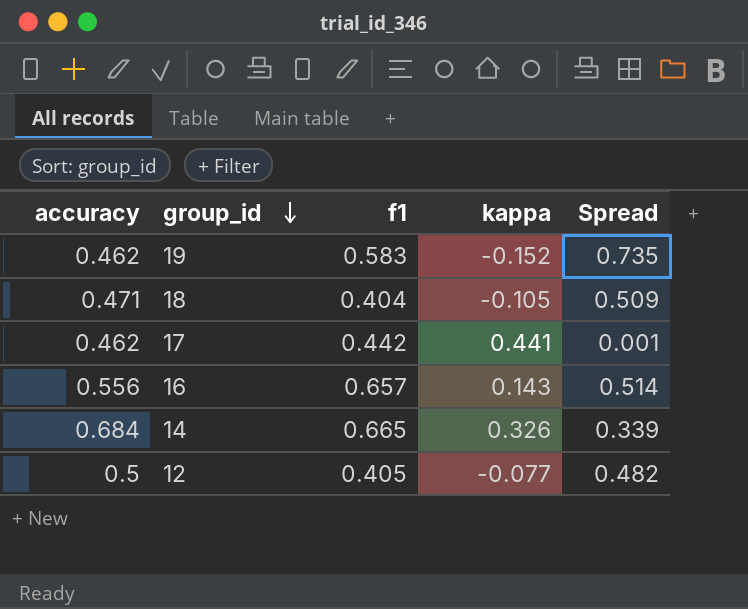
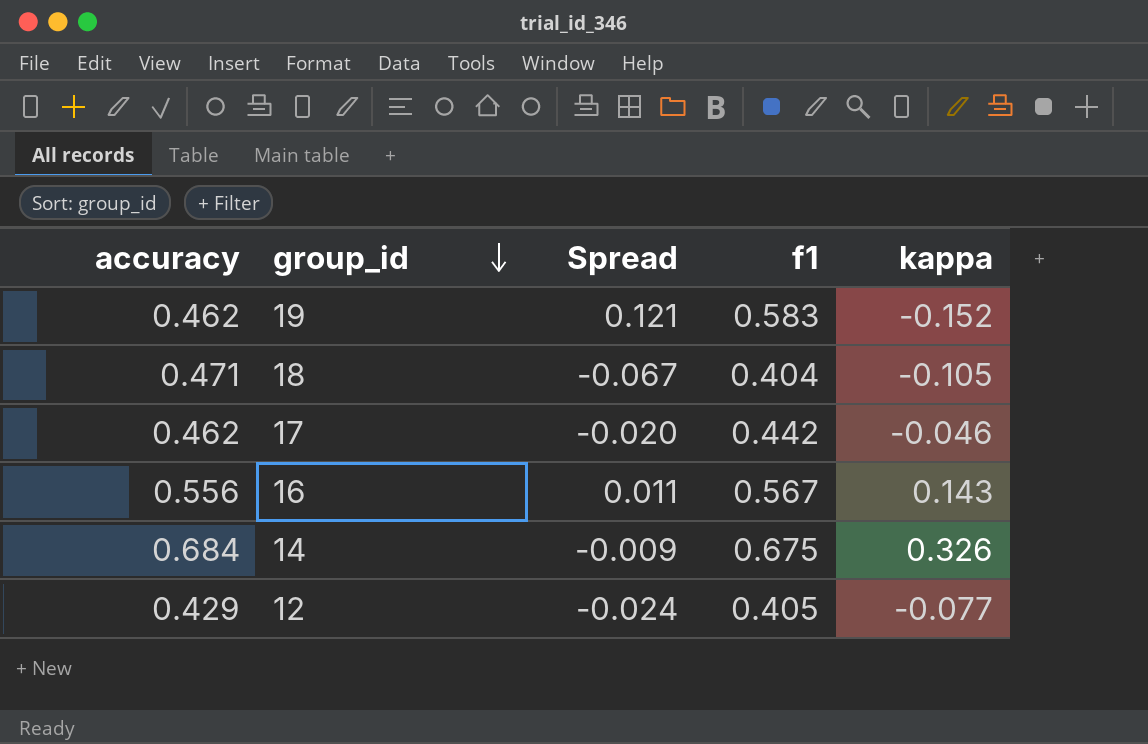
column Spread | formula: [f1] - [kappa] -> [f1] - [accuracy]
column Spread | position: 5 -> 3
17 | kappa: 0.441 -> -0.046
16 | f1: 0.657 -> 0.567
14 | f1: 0.665 -> 0.675
12 | accuracy: 0.5 -> 0.429

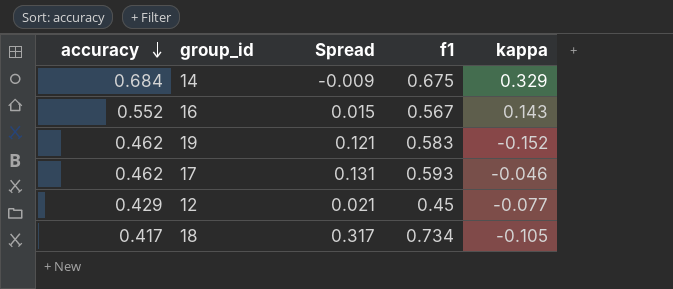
row order: group_id descending -> accuracy descending
14 | kappa: 0.326 -> 0.329
16 | accuracy: 0.556 -> 0.552
16 | Spread: 0.011 -> 0.015
17 | Spread: -0.020 -> 0.131
17 | f1: 0.442 -> 0.593
12 | Spread: -0.024 -> 0.021
12 | f1: 0.405 -> 0.45
18 | accuracy: 0.471 -> 0.417
18 | Spread: -0.067 -> 0.317
18 | f1: 0.404 -> 0.734

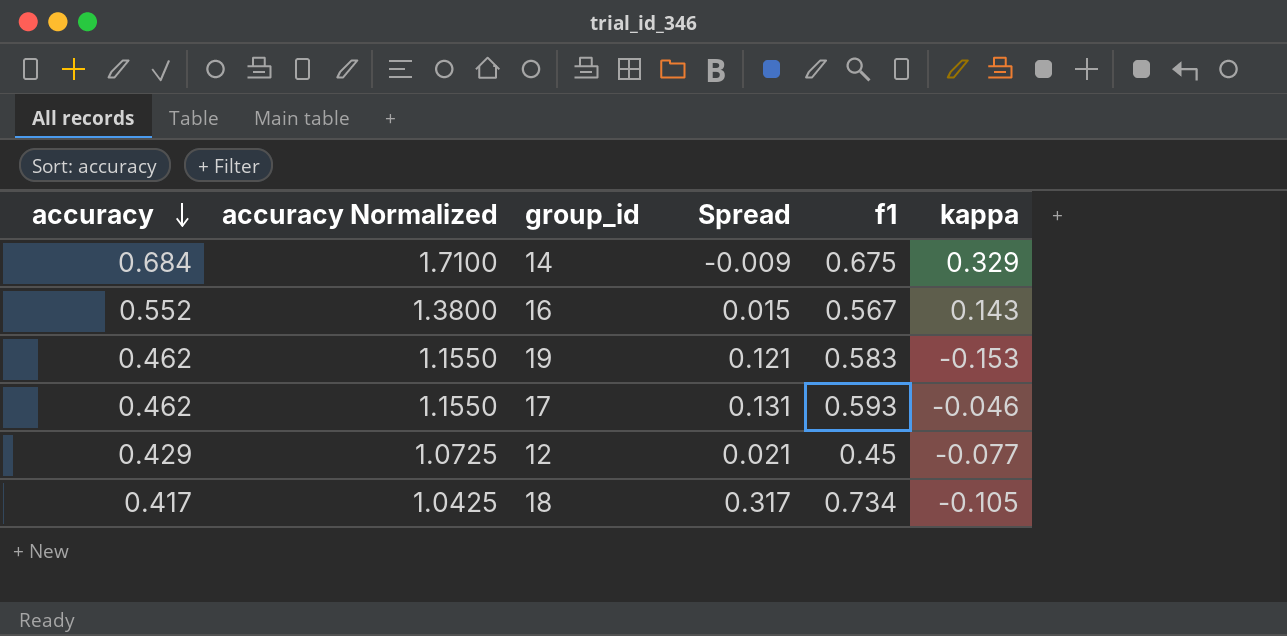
column accuracy Normalized | formula: none -> [accuracy] * 2.5
19 | kappa: -0.152 -> -0.153

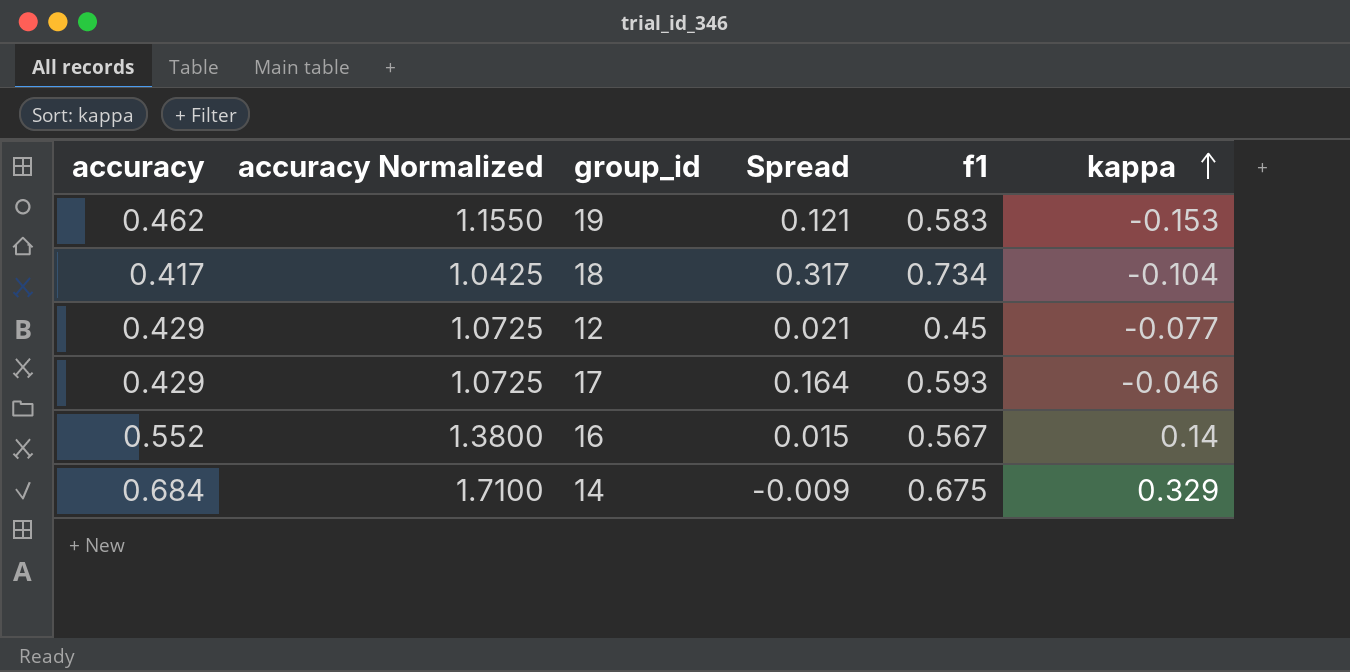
row order: accuracy descending -> kappa ascending
18 | kappa: -0.105 -> -0.104
17 | accuracy: 0.462 -> 0.429
17 | accuracy Normalized: 1.1550 -> 1.0725
17 | Spread: 0.131 -> 0.164
16 | kappa: 0.143 -> 0.14

